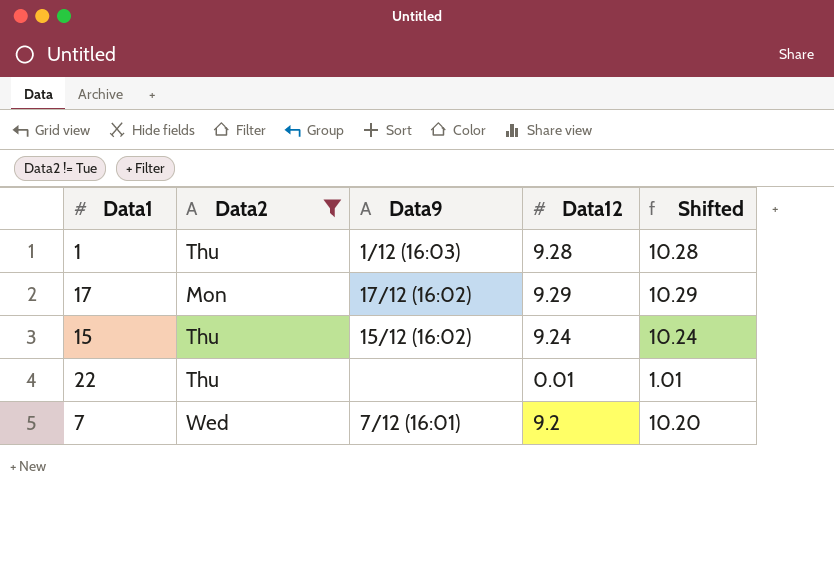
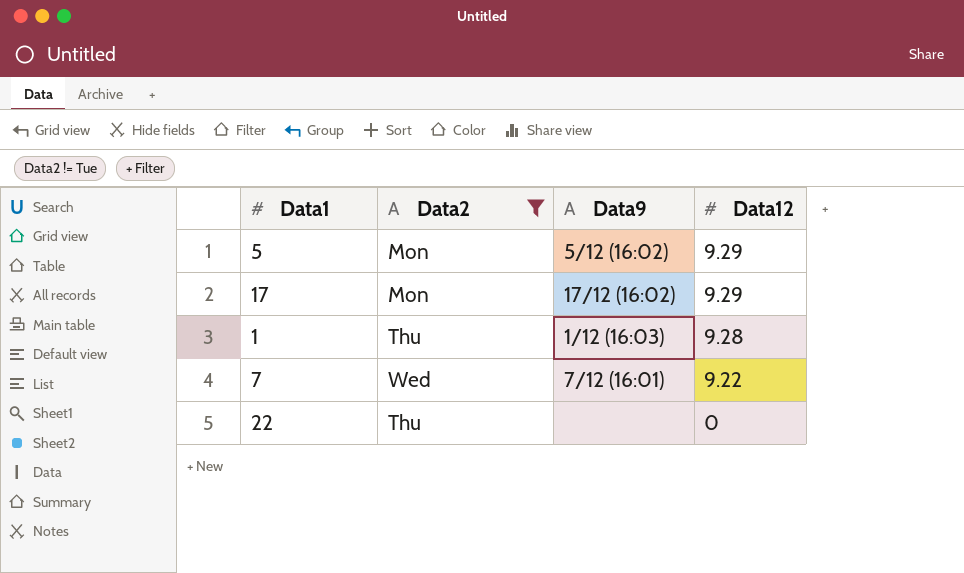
row order: none -> Data12 descending
column Shifted | formula: [Data12] + 1 -> none
row 15: Thu | 15/12 (16:02) | 9.24 | 10.24 -> none
row 5: none -> Mon | 5/12 (16:02) | 9.29
7 | Data12: 9.2 -> 9.22
22 | Data12: 0.01 -> 0

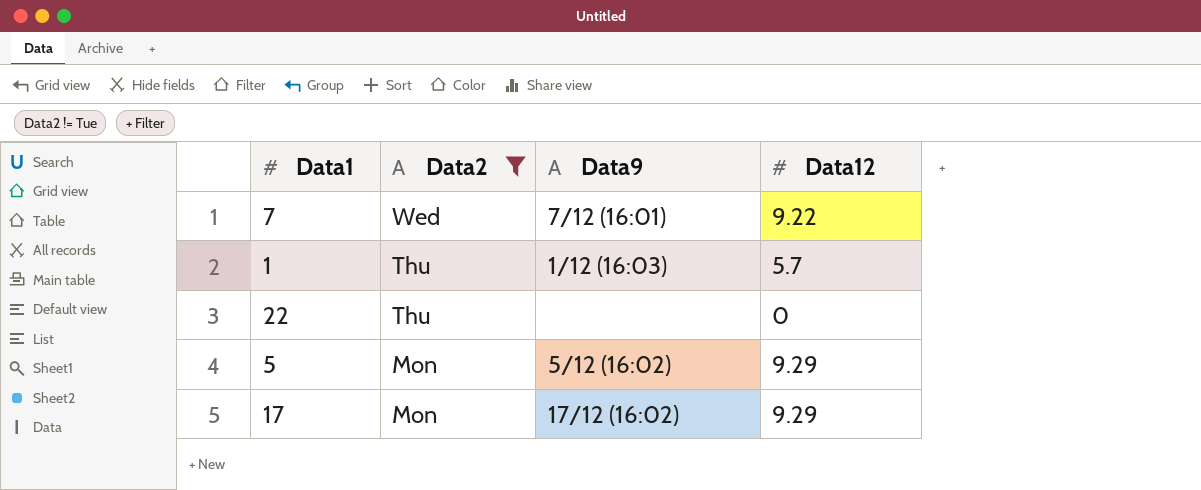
row order: Data12 descending -> Data2 descending
1 | Data12: 9.28 -> 5.7

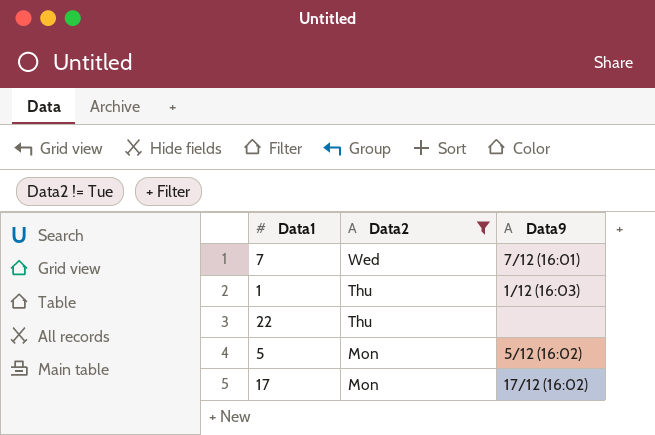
column Data12 | position: 4 -> none

